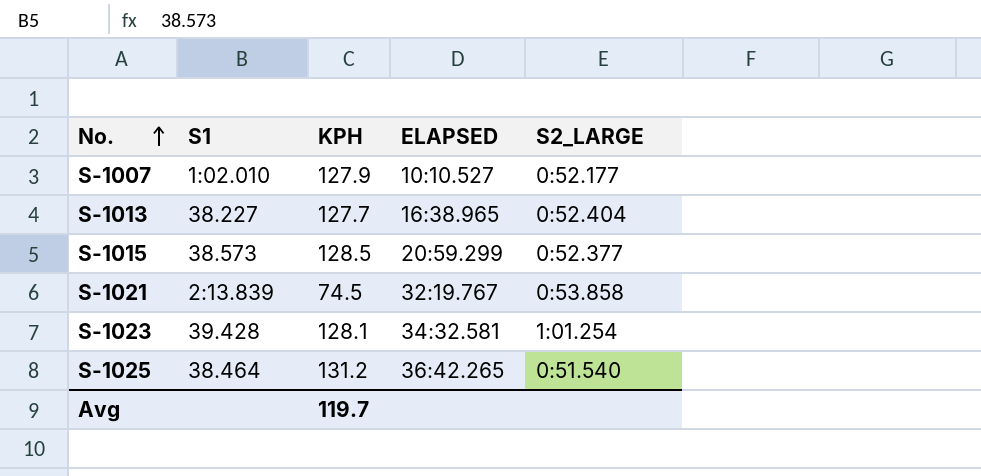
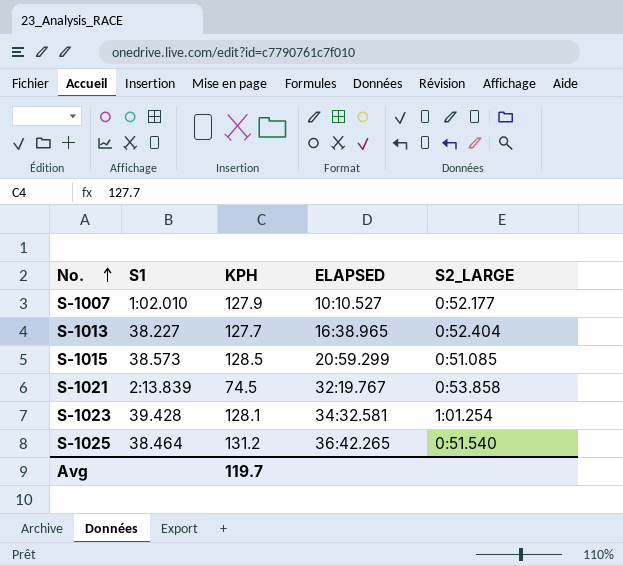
S-1015 | S2_LARGE: 0:52.377 -> 0:51.085

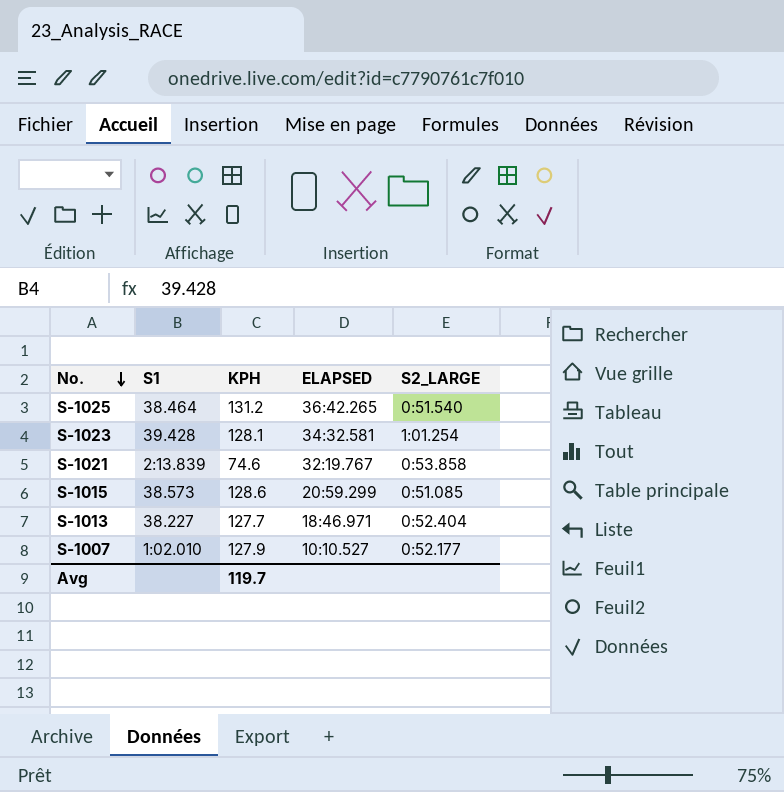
row order: No. ascending -> No. descending
S-1021 | KPH: 74.5 -> 74.6
S-1015 | KPH: 128.5 -> 128.6
S-1013 | ELAPSED: 16:38.965 -> 18:46.971

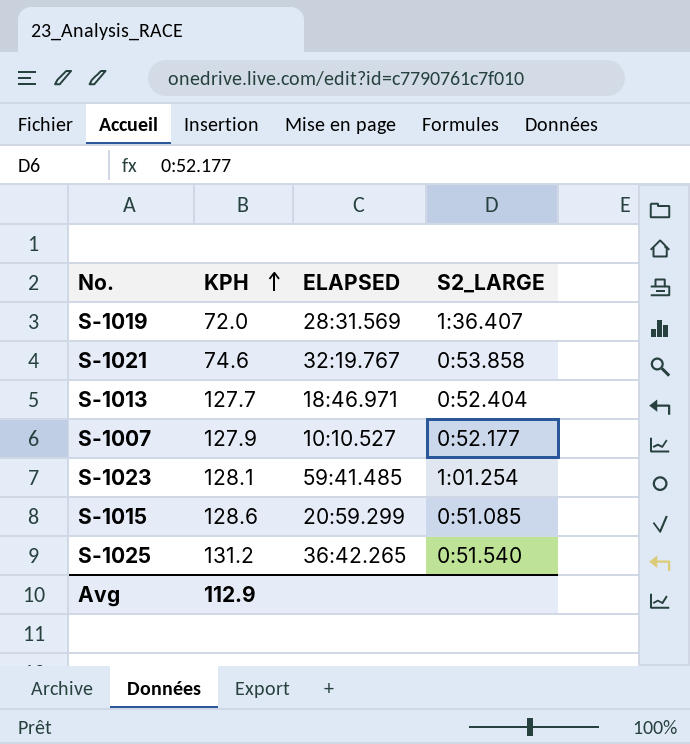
row order: No. descending -> KPH ascending
column S1 | position: 2 -> none
row S-1019: none -> 72.0 | 28:31.569 | 1:36.407
S-1023 | ELAPSED: 34:32.581 -> 59:41.485
Avg | KPH: 119.7 -> 112.9

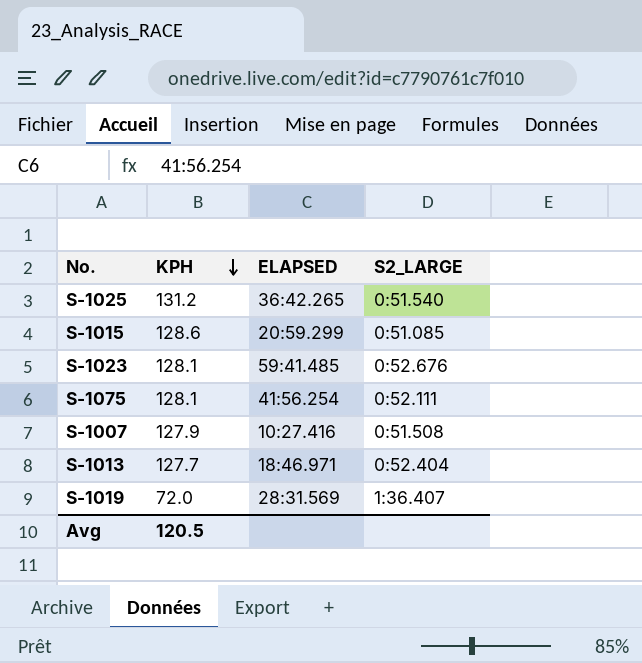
row order: KPH ascending -> KPH descending
row S-1021: 74.6 | 32:19.767 | 0:53.858 -> none
S-1023 | S2_LARGE: 1:01.254 -> 0:52.676
row S-1075: none -> 128.1 | 41:56.254 | 0:52.111
S-1007 | ELAPSED: 10:10.527 -> 10:27.416
S-1007 | S2_LARGE: 0:52.177 -> 0:51.508
Avg | KPH: 112.9 -> 120.5

